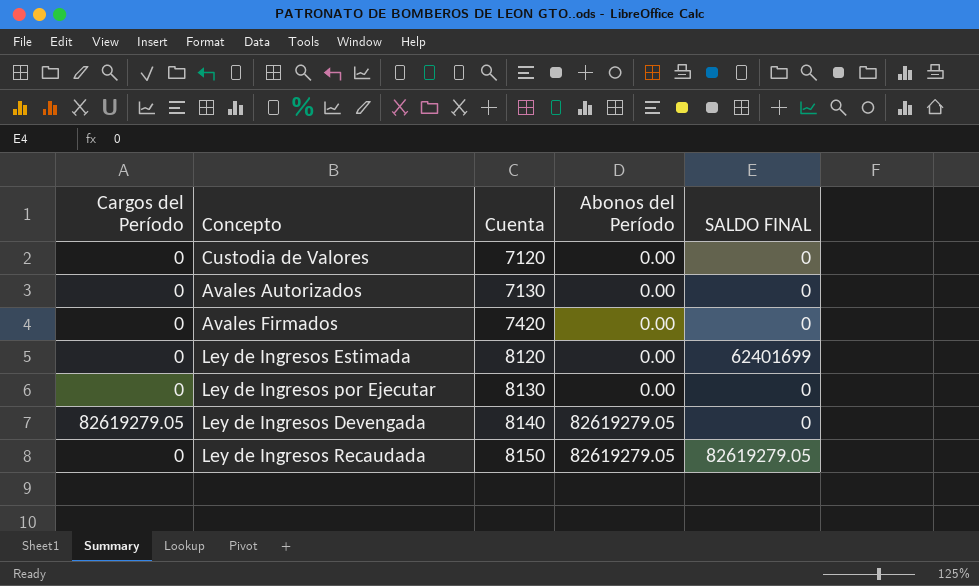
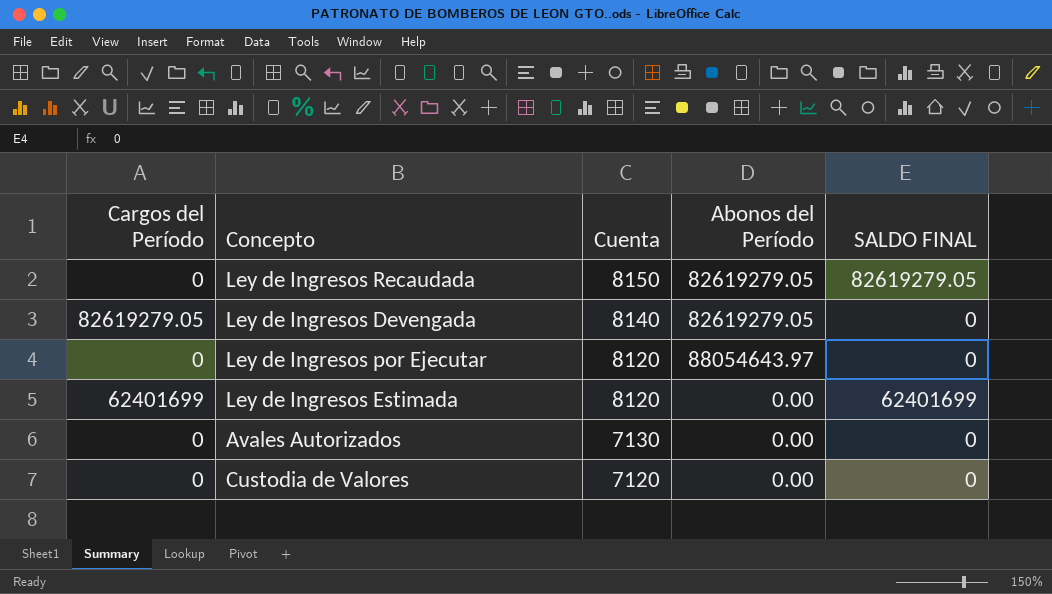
row order: Cuenta ascending -> Cuenta descending
row Avales Firmados: 0 | 7420 | 0.00 | 0 -> none
Ley de Ingresos por Ejecutar | Cuenta: 8130 -> 8120
Ley de Ingresos por Ejecutar | Abonos del Período: 0.00 -> 88054643.97
Ley de Ingresos Estimada | Cargos del Período: 0 -> 62401699

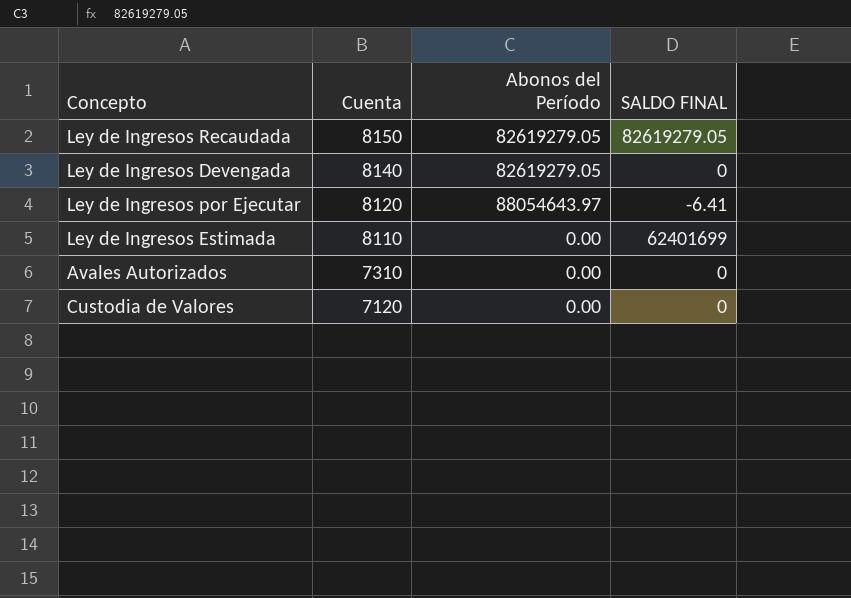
column Cargos del Período | position: 1 -> none
Ley de Ingresos por Ejecutar | SALDO FINAL: 0 -> -6.41
Ley de Ingresos Estimada | Cuenta: 8120 -> 8110
Avales Autorizados | Cuenta: 7130 -> 7310

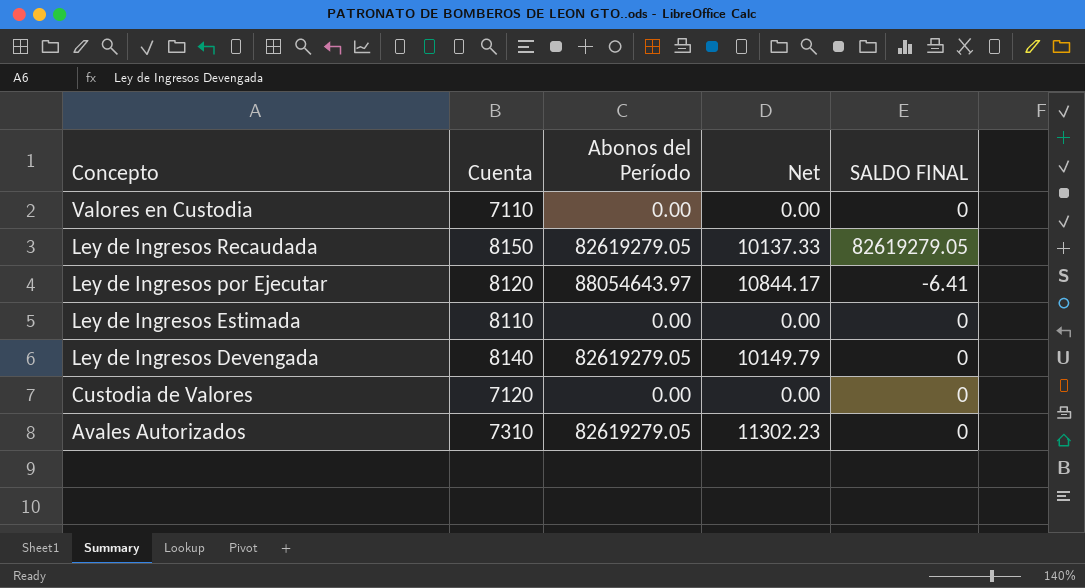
row order: Cuenta descending -> Concepto descending
column Net | formula: none -> [Abonos del Período] / [Cuenta]
row Valores en Custodia: none -> 7110 | 0.00 | 0.00 | 0
Ley de Ingresos Estimada | SALDO FINAL: 62401699 -> 0
Avales Autorizados | Abonos del Período: 0.00 -> 82619279.05

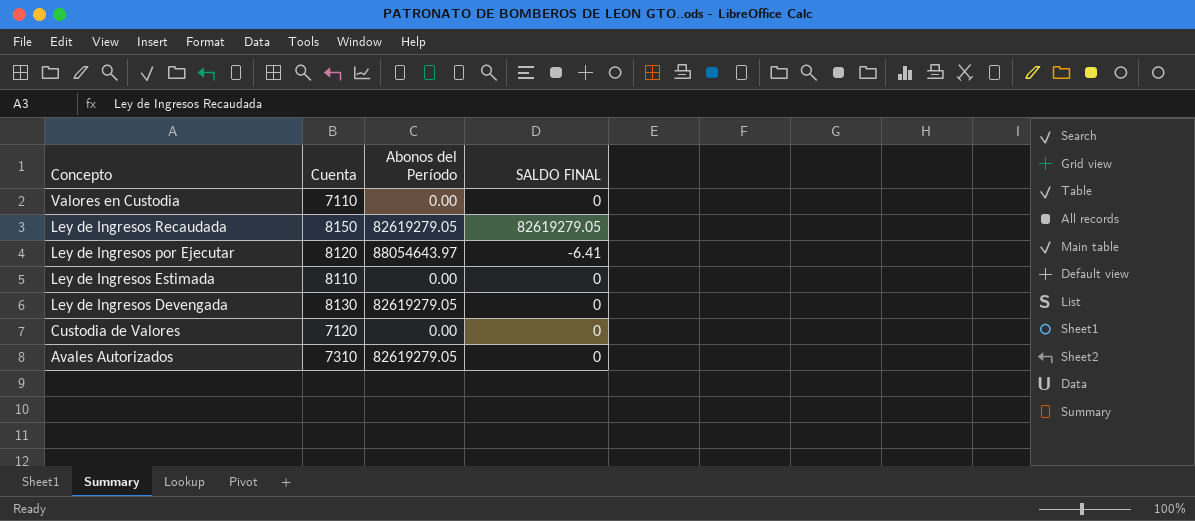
column Net | formula: [Abonos del Período] / [Cuenta] -> none
Ley de Ingresos Devengada | Cuenta: 8140 -> 8130

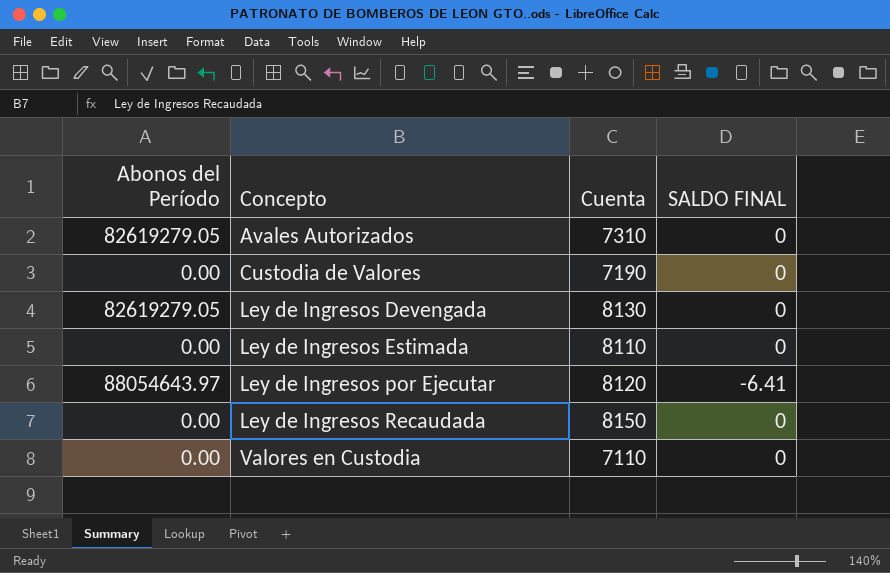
row order: Concepto descending -> Concepto ascending
column Abonos del Período | position: 3 -> 1
Custodia de Valores | Cuenta: 7120 -> 7190
Ley de Ingresos Recaudada | Abonos del Período: 82619279.05 -> 0.00
Ley de Ingresos Recaudada | SALDO FINAL: 82619279.05 -> 0

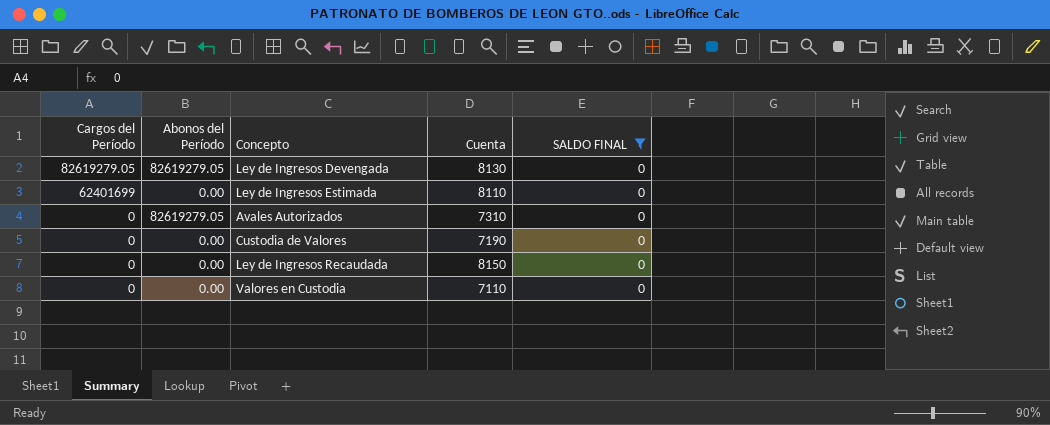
filter: none -> SALDO FINAL = 0
row order: Concepto ascending -> Cargos del Período descending
column Cargos del Período | position: none -> 1

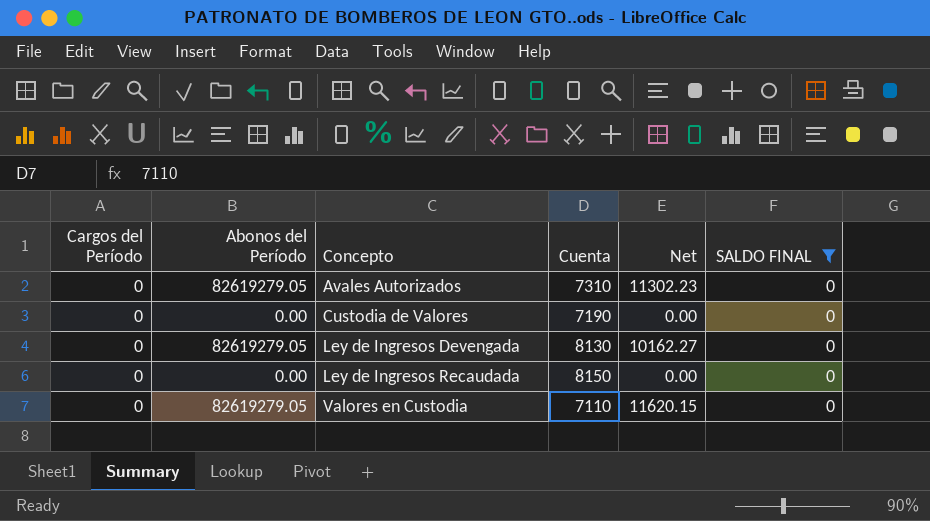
row order: Cargos del Período descending -> Concepto ascending
column Net | formula: none -> [Abonos del Período] / [Cuenta]
row Ley de Ingresos Estimada: 62401699 | 0.00 | 8110 | 0 -> none
Ley de Ingresos Devengada | Cargos del Período: 82619279.05 -> 0
Valores en Custodia | Abonos del Período: 0.00 -> 82619279.05

